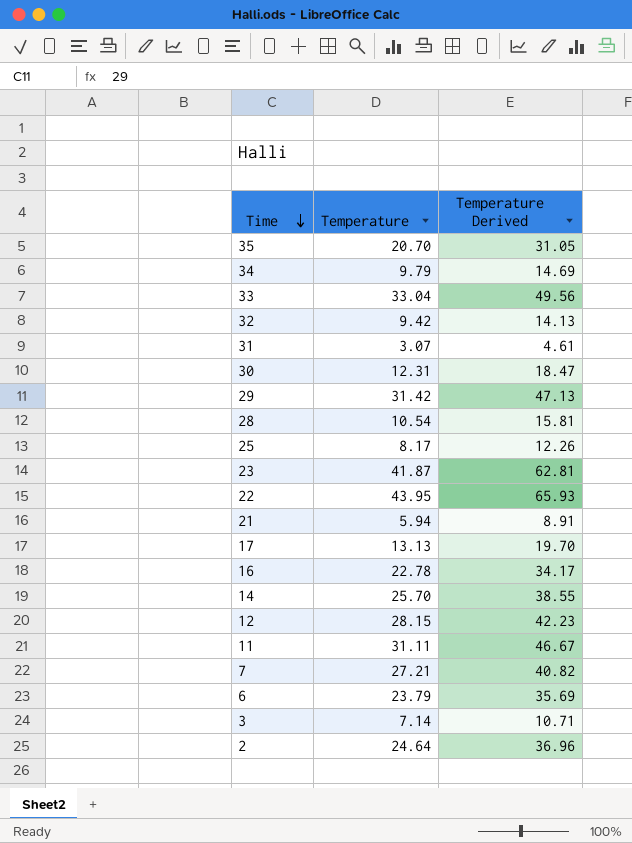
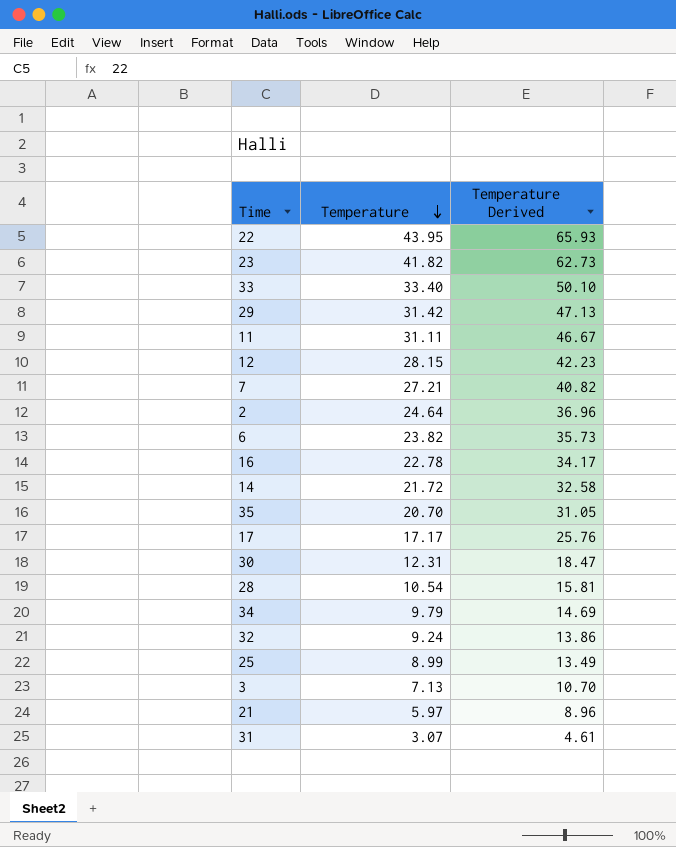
row order: Time descending -> Temperature descending
23 | Temperature: 41.87 -> 41.82
23 | Temperature Derived: 62.81 -> 62.73
33 | Temperature: 33.04 -> 33.40
33 | Temperature Derived: 49.56 -> 50.10
6 | Temperature: 23.79 -> 23.82
6 | Temperature Derived: 35.69 -> 35.73
14 | Temperature: 25.70 -> 21.72
14 | Temperature Derived: 38.55 -> 32.58
17 | Temperature: 13.13 -> 17.17
17 | Temperature Derived: 19.70 -> 25.76
32 | Temperature: 9.42 -> 9.24
32 | Temperature Derived: 14.13 -> 13.86
25 | Temperature: 8.17 -> 8.99
25 | Temperature Derived: 12.26 -> 13.49
3 | Temperature: 7.14 -> 7.13
3 | Temperature Derived: 10.71 -> 10.70
21 | Temperature: 5.94 -> 5.97
21 | Temperature Derived: 8.91 -> 8.96

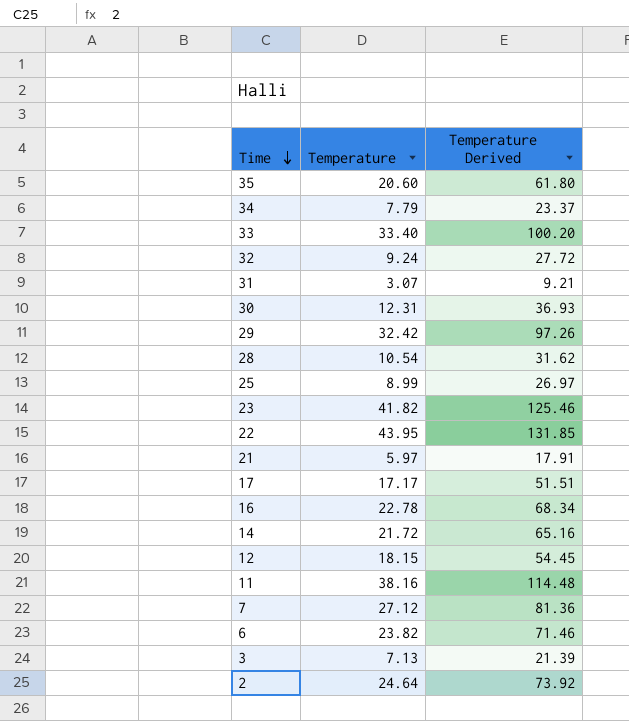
row order: Temperature descending -> Time descending
column Temperature Derived | formula: [Temperature] * 1.5 -> [Temperature] * 3
35 | Temperature: 20.70 -> 20.60
34 | Temperature: 9.79 -> 7.79
29 | Temperature: 31.42 -> 32.42
12 | Temperature: 28.15 -> 18.15
11 | Temperature: 31.11 -> 38.16
7 | Temperature: 27.21 -> 27.12

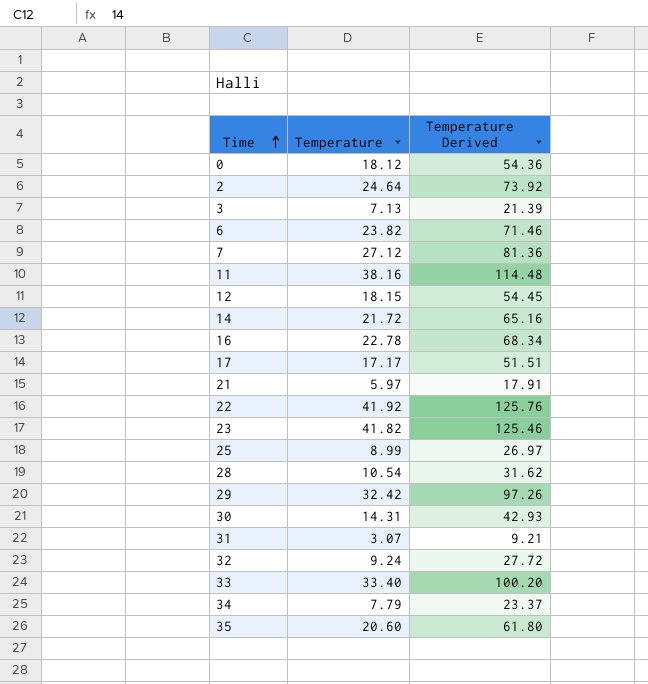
row order: Time descending -> Time ascending
row 0: none -> 18.12 | 54.36
22 | Temperature: 43.95 -> 41.92
22 | Temperature Derived: 131.85 -> 125.76
30 | Temperature: 12.31 -> 14.31
30 | Temperature Derived: 36.93 -> 42.93

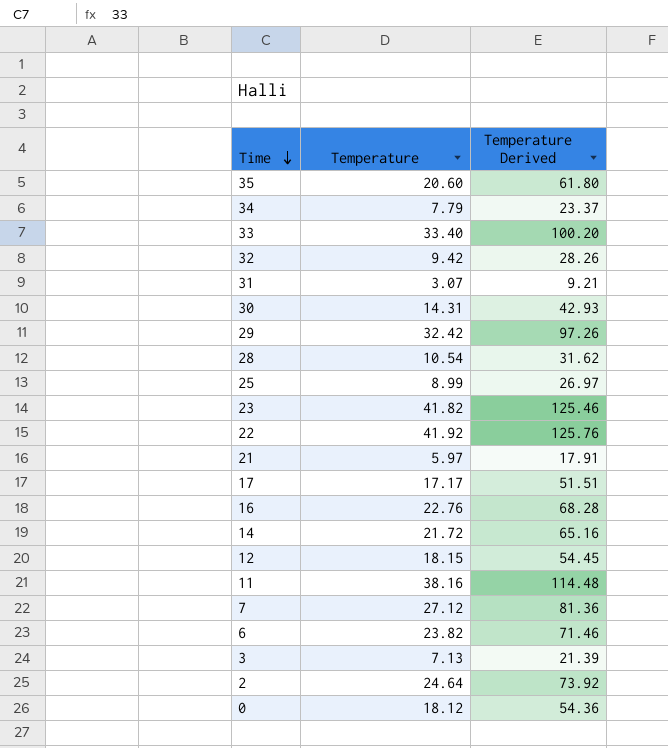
row order: Time ascending -> Time descending
32 | Temperature: 9.24 -> 9.42
32 | Temperature Derived: 27.72 -> 28.26
16 | Temperature: 22.78 -> 22.76
16 | Temperature Derived: 68.34 -> 68.28

